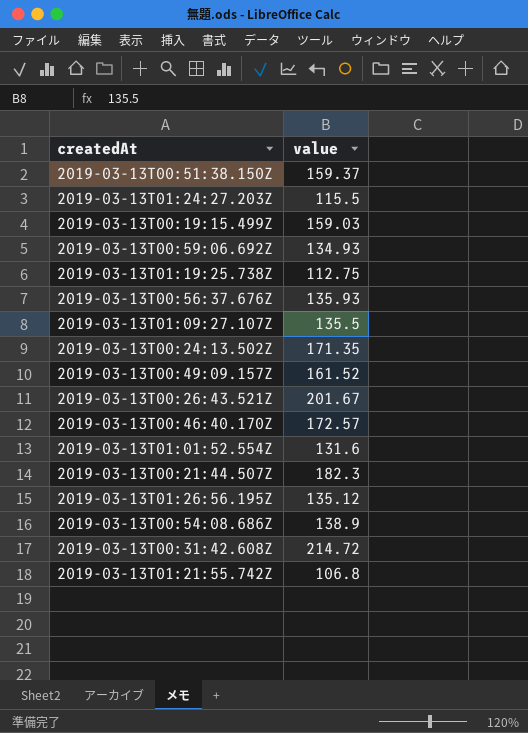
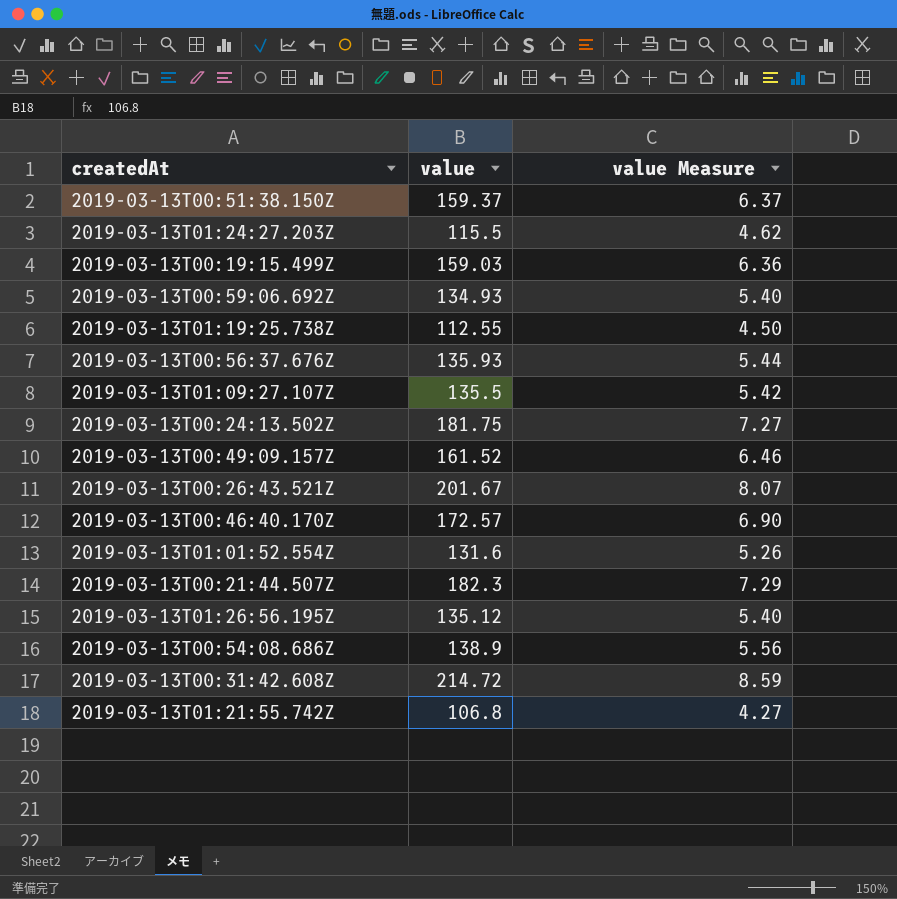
column value Measure | formula: none -> [value] * 0.04
2019-03-13T01:19:25.738Z | value: 112.75 -> 112.55
2019-03-13T00:24:13.502Z | value: 171.35 -> 181.75

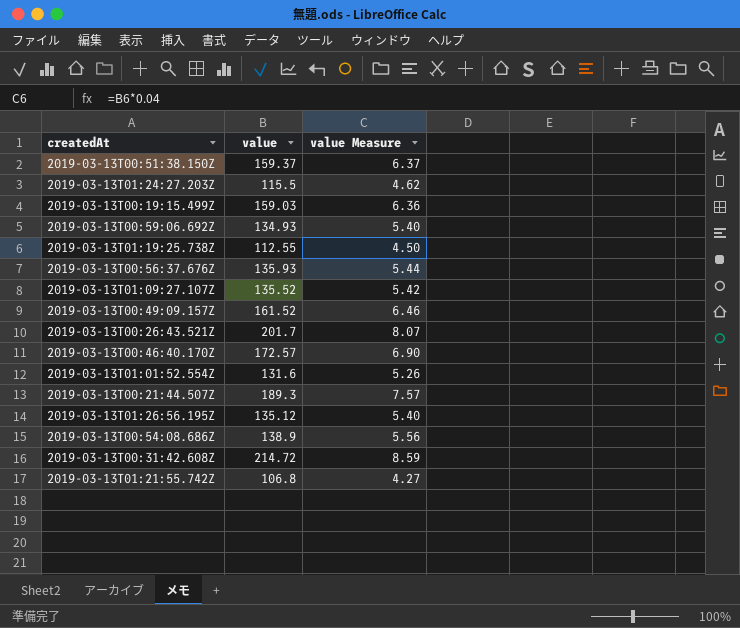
row 2019-03-13T00:24:13.502Z: 181.75 | 7.27 -> none
2019-03-13T01:09:27.107Z | value: 135.5 -> 135.52
2019-03-13T00:26:43.521Z | value: 201.67 -> 201.7
2019-03-13T00:21:44.507Z | value: 182.3 -> 189.3
2019-03-13T00:21:44.507Z | value Measure: 7.29 -> 7.57

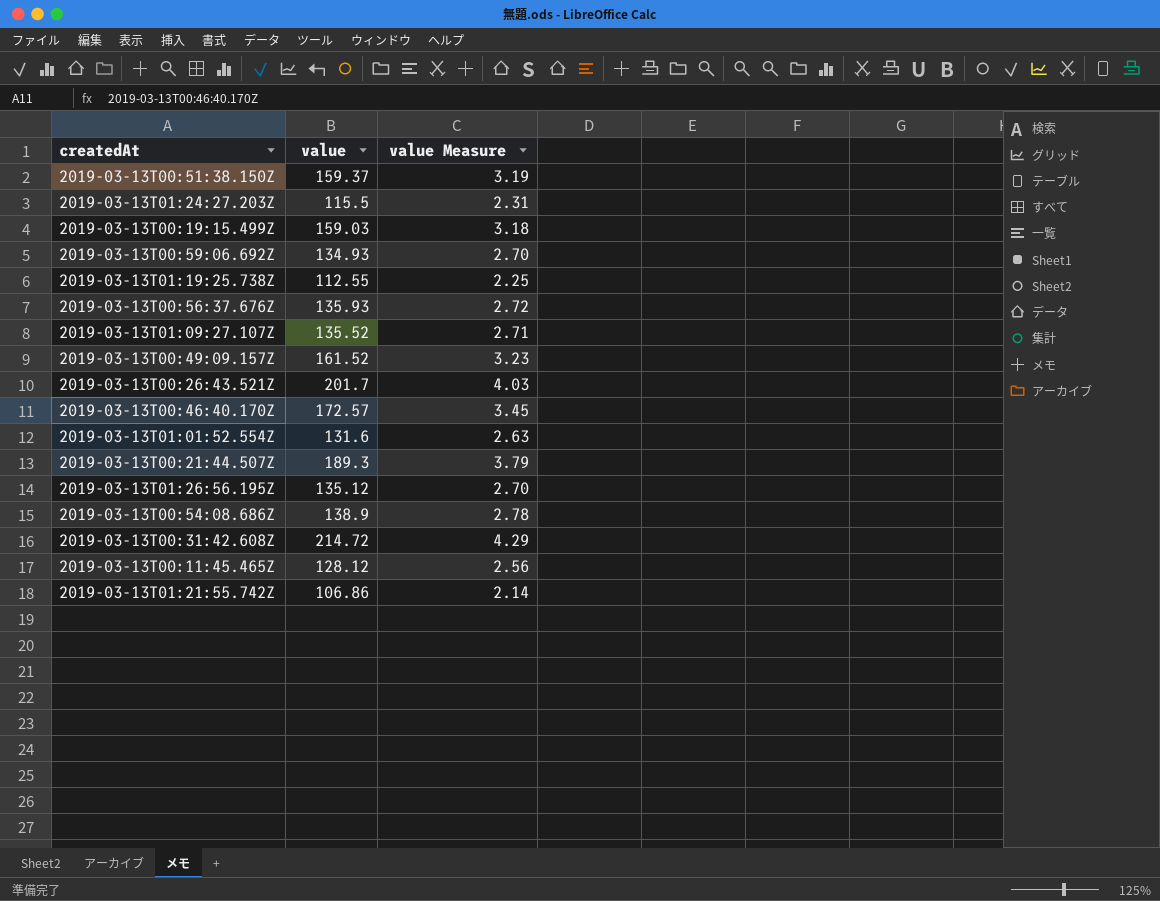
column value Measure | formula: [value] * 0.04 -> [value] * 0.02
row 2019-03-13T00:11:45.465Z: none -> 128.12 | 2.56
2019-03-13T01:21:55.742Z | value: 106.8 -> 106.86

